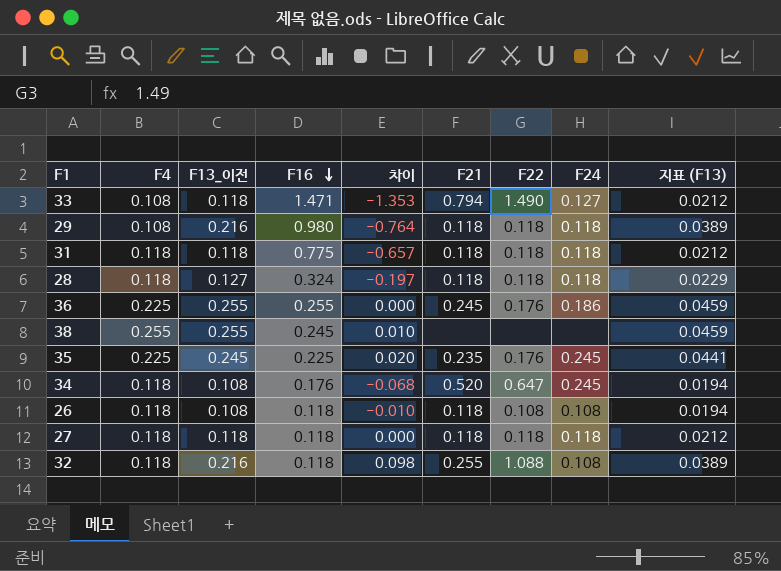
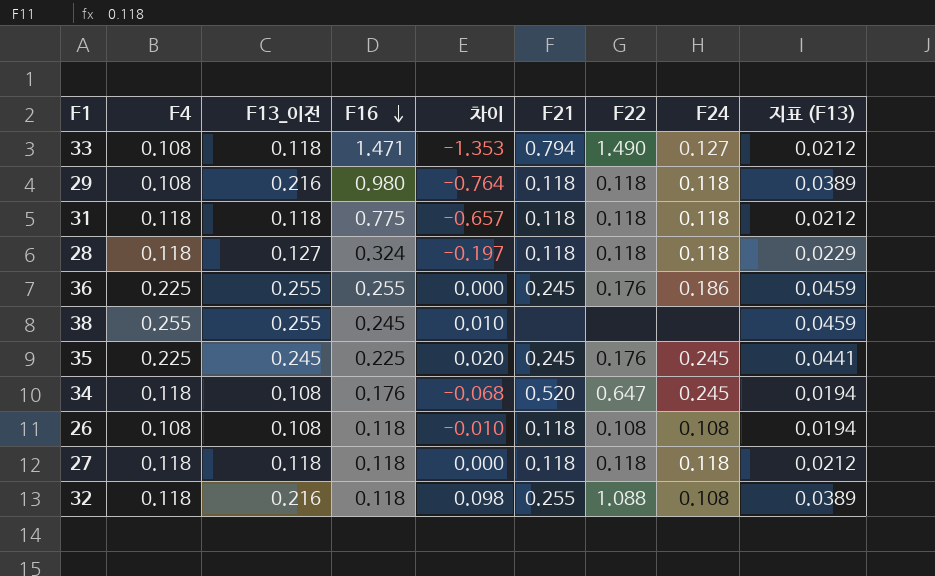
35 | F21: 0.235 -> 0.245
26 | F4: 0.118 -> 0.108

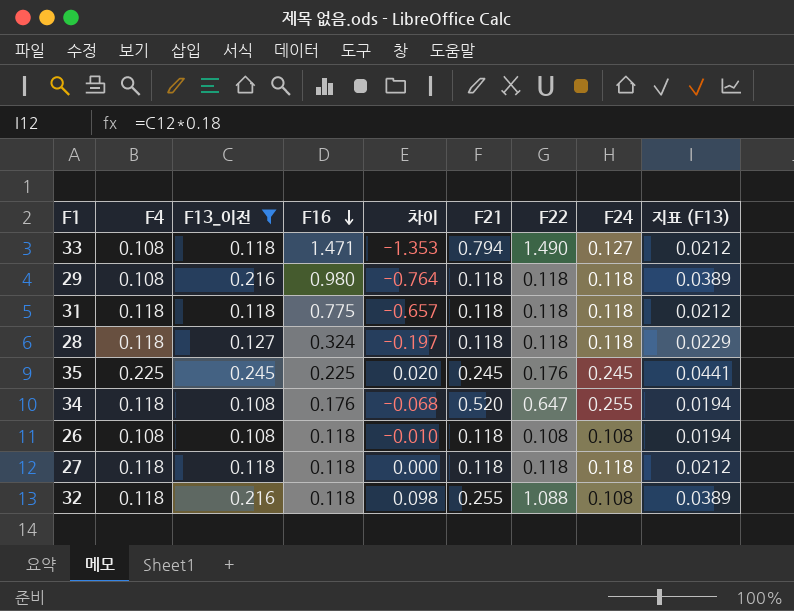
filter: none -> F13_이전 != 0.255
34 | F24: 0.245 -> 0.255

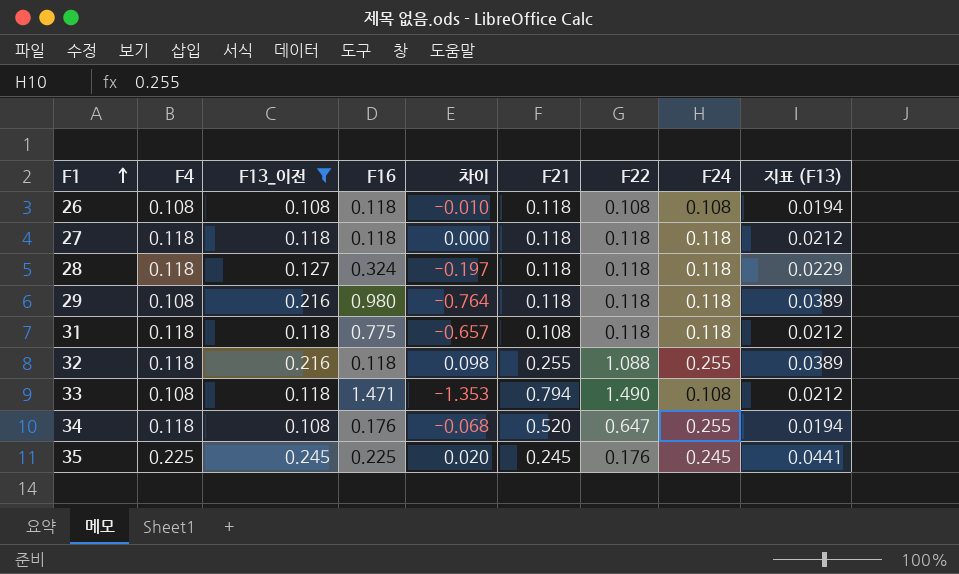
row order: F16 descending -> F1 ascending
31 | F21: 0.118 -> 0.108
32 | F24: 0.108 -> 0.255
33 | F24: 0.127 -> 0.108

